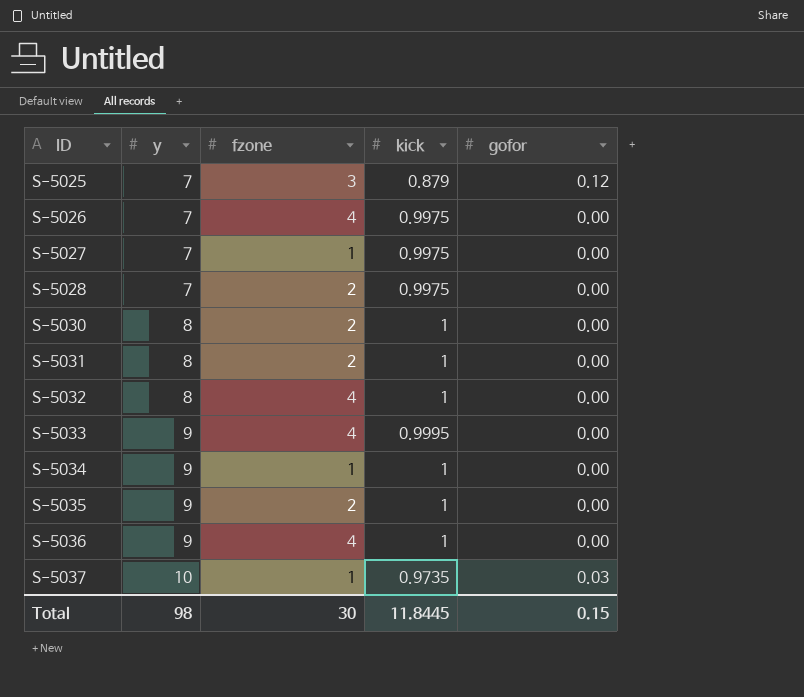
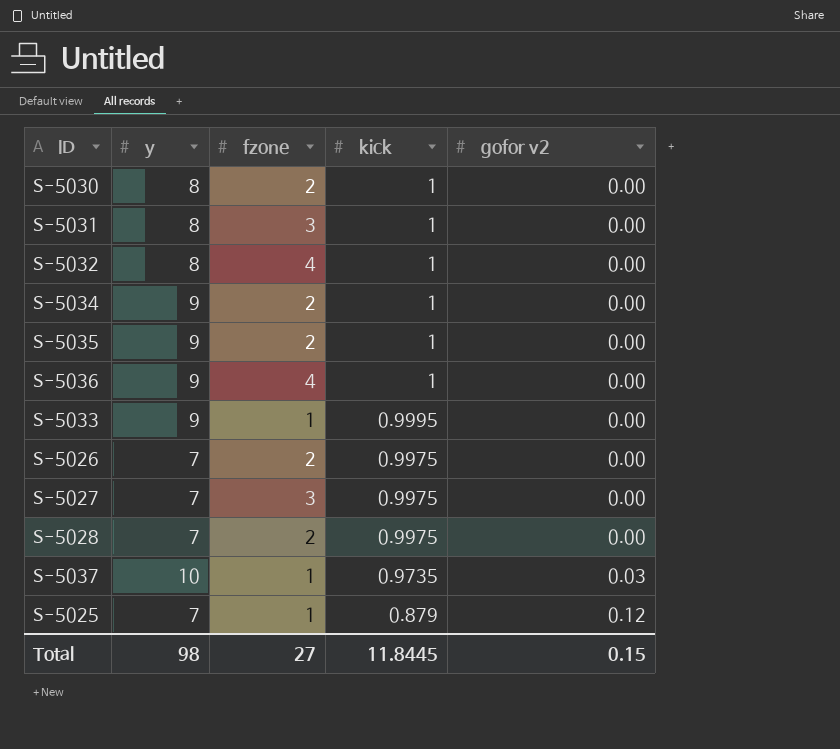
row order: ID ascending -> kick descending
column name: gofor -> gofor v2
S-5031 | fzone: 2 -> 3
S-5034 | fzone: 1 -> 2
S-5033 | fzone: 4 -> 1
S-5026 | fzone: 4 -> 2
S-5027 | fzone: 1 -> 3
S-5025 | fzone: 3 -> 1
Total | fzone: 30 -> 27

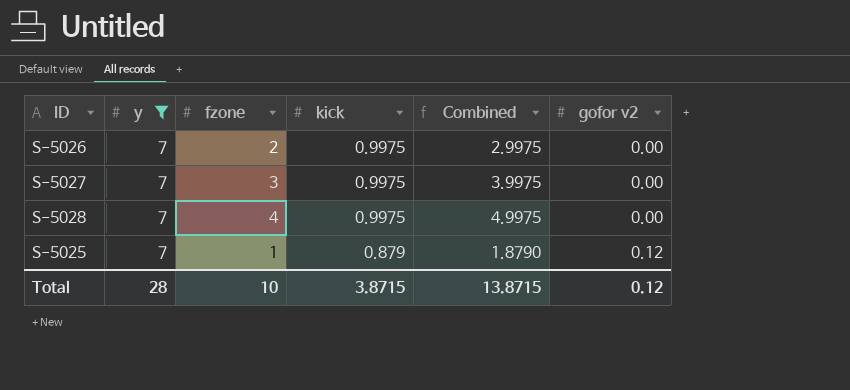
filter: none -> y = 7
column Combined | formula: none -> [fzone] + [kick]
S-5028 | fzone: 2 -> 4
Total | y: 98 -> 28
Total | fzone: 27 -> 10
Total | kick: 11.8445 -> 3.8715
Total | gofor v2: 0.15 -> 0.12

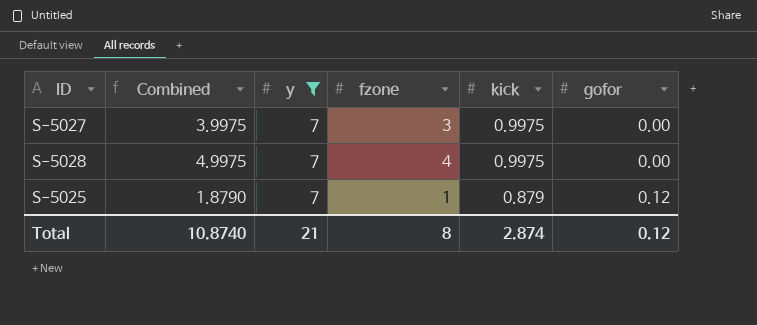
column Combined | position: 5 -> 2
column name: gofor v2 -> gofor
row S-5026: 7 | 2 | 0.9975 | 2.9975 | 0.00 -> none
Total | Combined: 13.8715 -> 10.8740
Total | y: 28 -> 21
Total | fzone: 10 -> 8
Total | kick: 3.8715 -> 2.874

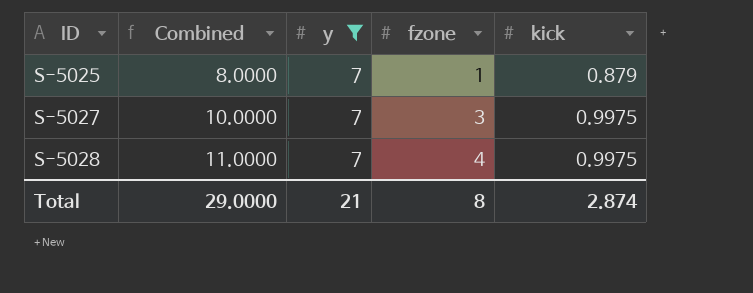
row order: kick descending -> ID ascending
column gofor | position: 6 -> none
column Combined | formula: [fzone] + [kick] -> [y] + [fzone]
Total | Combined: 10.8740 -> 29.0000

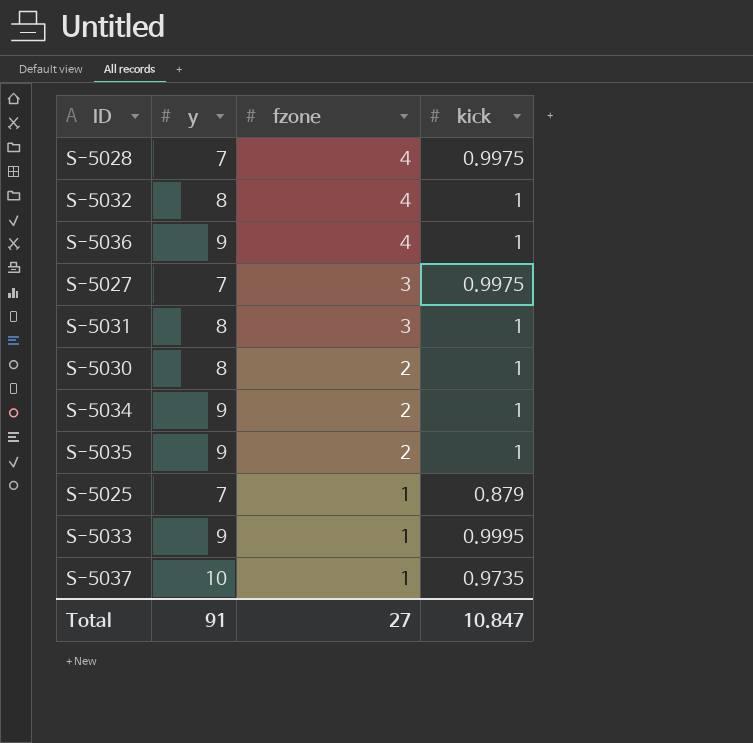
filter: y = 7 -> none
row order: ID ascending -> fzone descending
column Combined | formula: [y] + [fzone] -> none
Total | y: 21 -> 91
Total | fzone: 8 -> 27
Total | kick: 2.874 -> 10.847

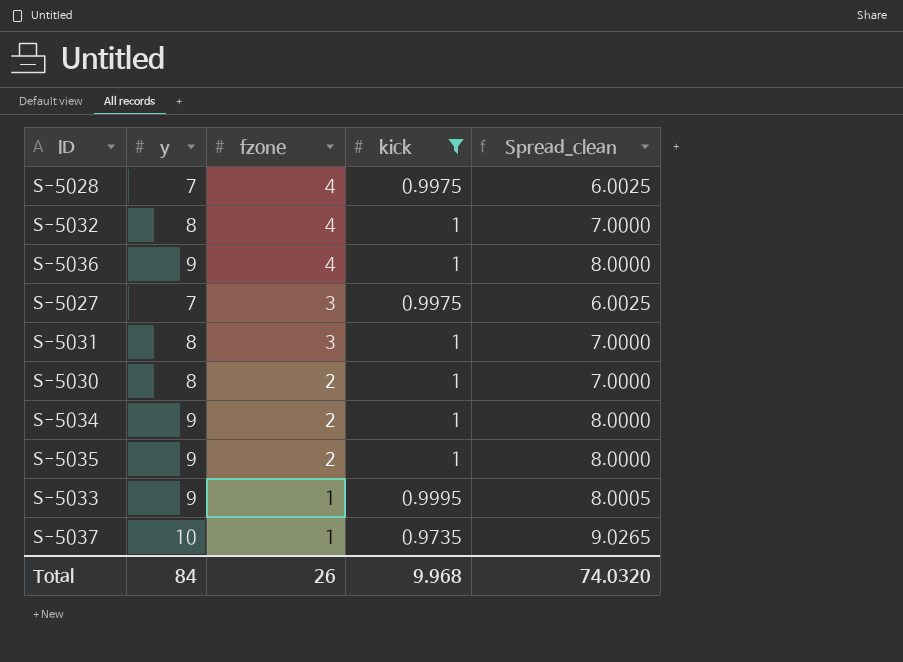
filter: none -> kick != 0.879
column Spread_clean | formula: none -> [y] - [kick]
Total | y: 91 -> 84
Total | fzone: 27 -> 26
Total | kick: 10.847 -> 9.968

